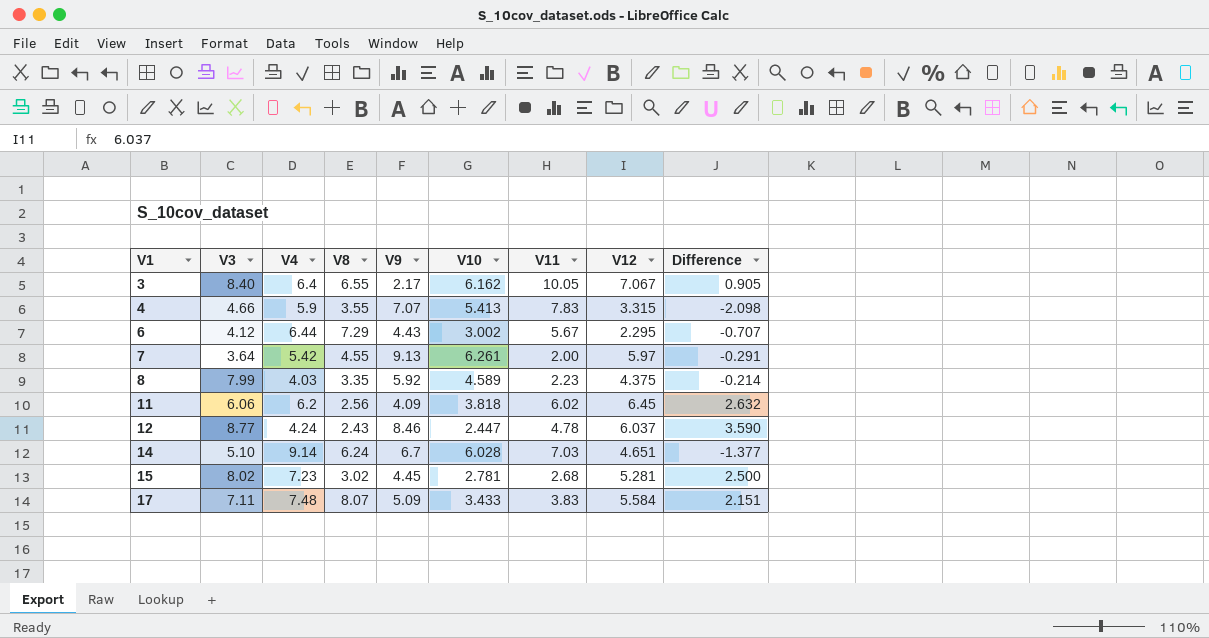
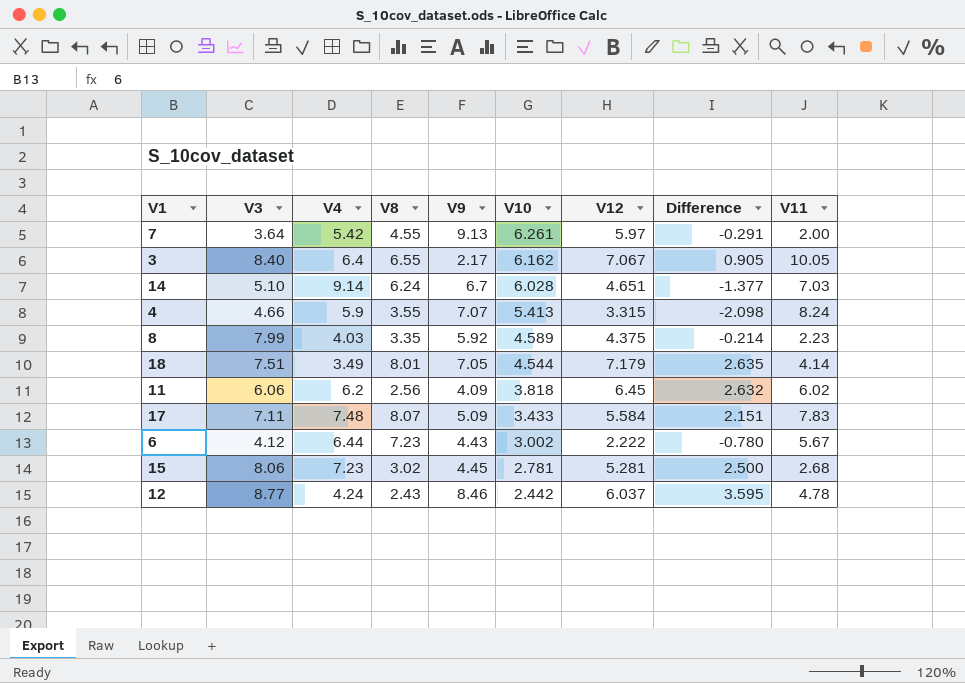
row order: V1 ascending -> V10 descending
column V11 | position: 7 -> 9
4 | V11: 7.83 -> 8.24
row 18: none -> 7.51 | 3.49 | 8.01 | 7.05 | 4.544 | 7.179 | 2.635 | 4.14
17 | V11: 3.83 -> 7.83
6 | V8: 7.29 -> 7.23
6 | V12: 2.295 -> 2.222
6 | Difference: -0.707 -> -0.780
15 | V3: 8.02 -> 8.06
12 | V10: 2.447 -> 2.442
12 | Difference: 3.590 -> 3.595

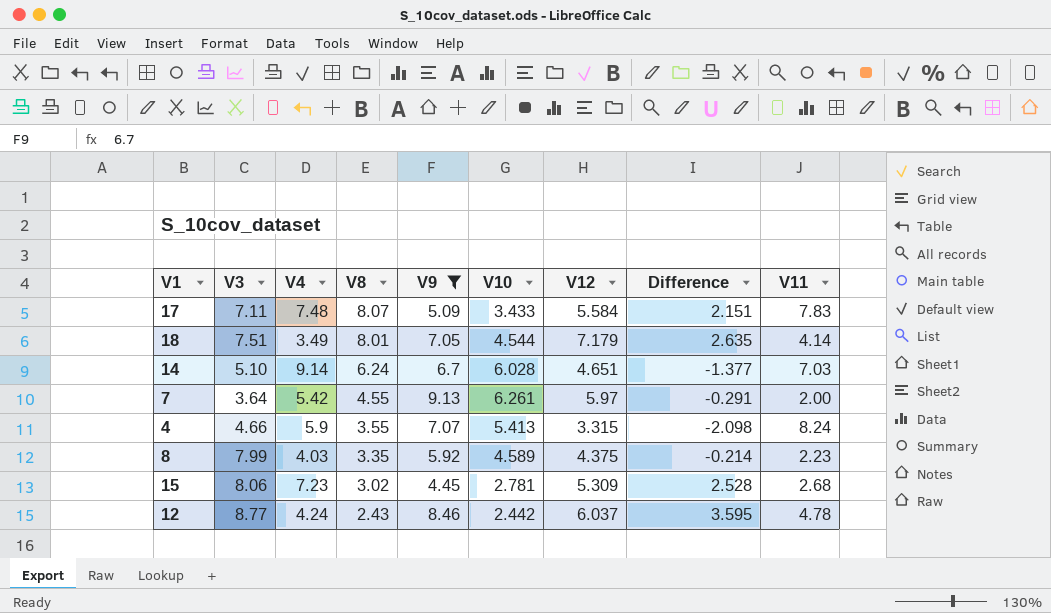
filter: none -> V9 >= 4.45
row order: V10 descending -> V8 descending
15 | V12: 5.281 -> 5.309
15 | Difference: 2.500 -> 2.528

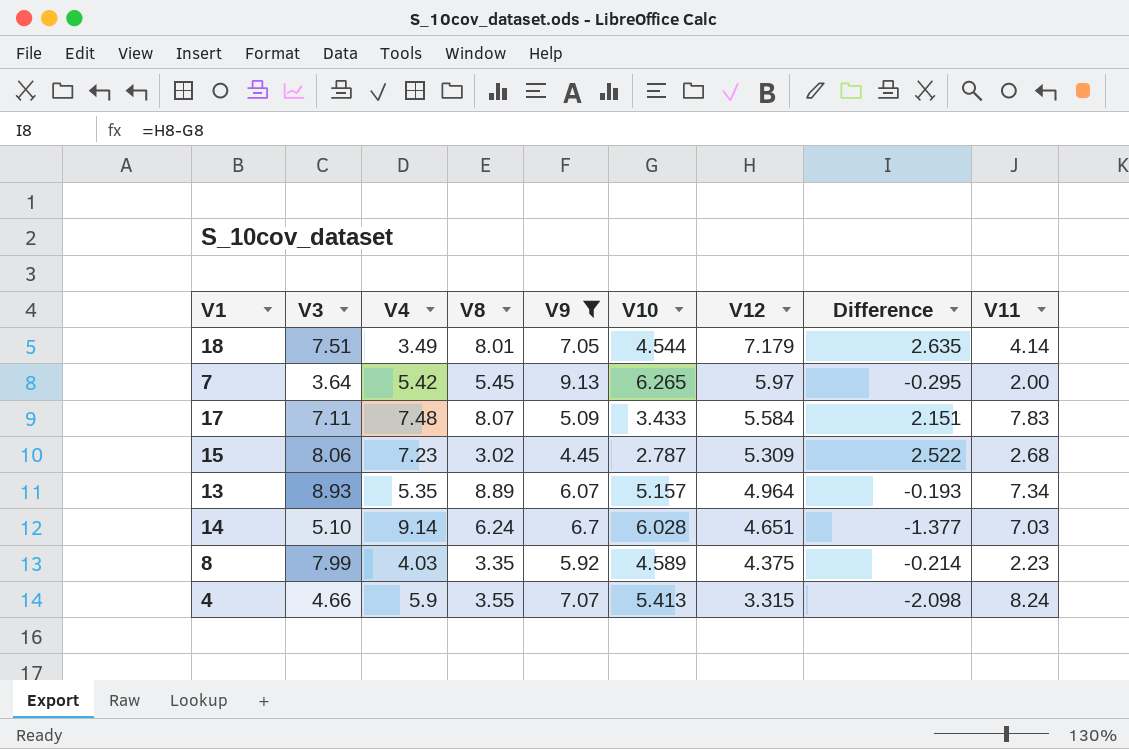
row order: V8 descending -> V12 descending
row 12: 8.77 | 4.24 | 2.43 | 8.46 | 2.442 | 6.037 | 3.595 | 4.78 -> none
7 | V8: 4.55 -> 5.45
7 | V10: 6.261 -> 6.265
7 | Difference: -0.291 -> -0.295
15 | V10: 2.781 -> 2.787
15 | Difference: 2.528 -> 2.522
row 13: none -> 8.93 | 5.35 | 8.89 | 6.07 | 5.157 | 4.964 | -0.193 | 7.34

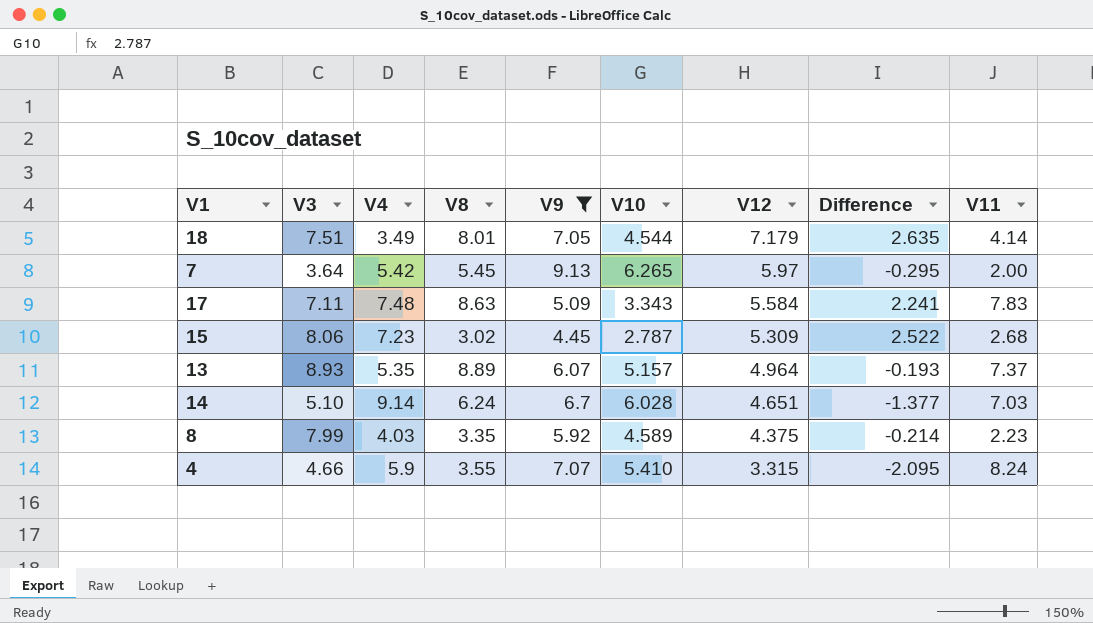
17 | V8: 8.07 -> 8.63
17 | V10: 3.433 -> 3.343
17 | Difference: 2.151 -> 2.241
13 | V11: 7.34 -> 7.37
4 | V10: 5.413 -> 5.410
4 | Difference: -2.098 -> -2.095

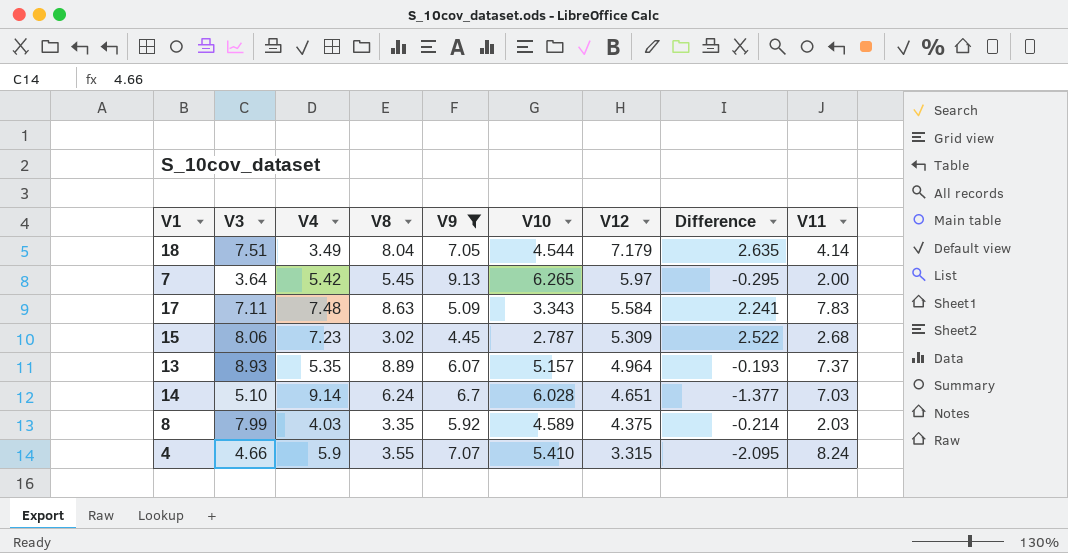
18 | V8: 8.01 -> 8.04
8 | V11: 2.23 -> 2.03

